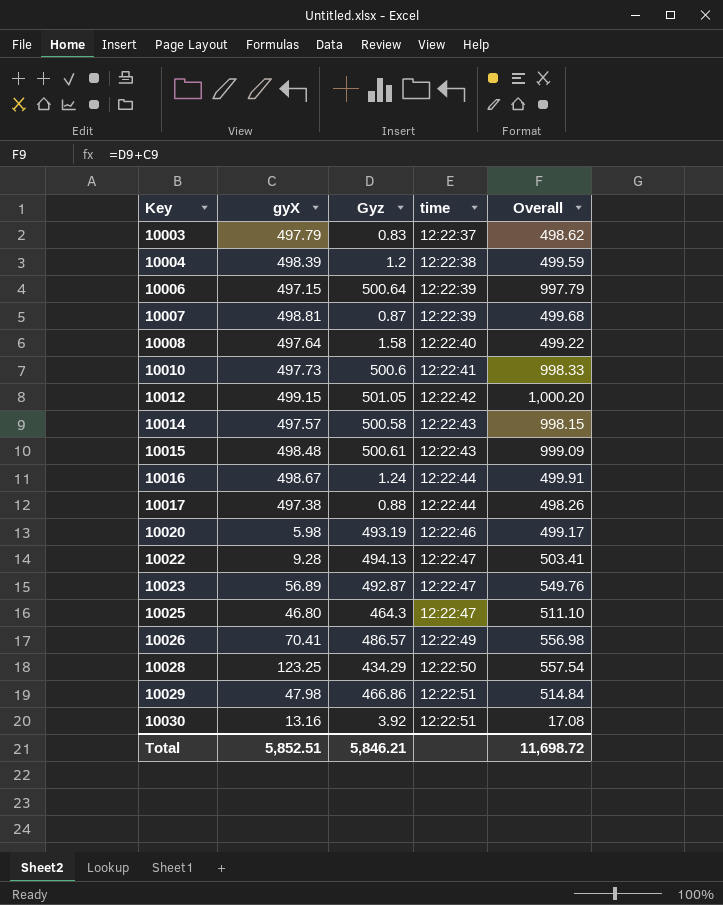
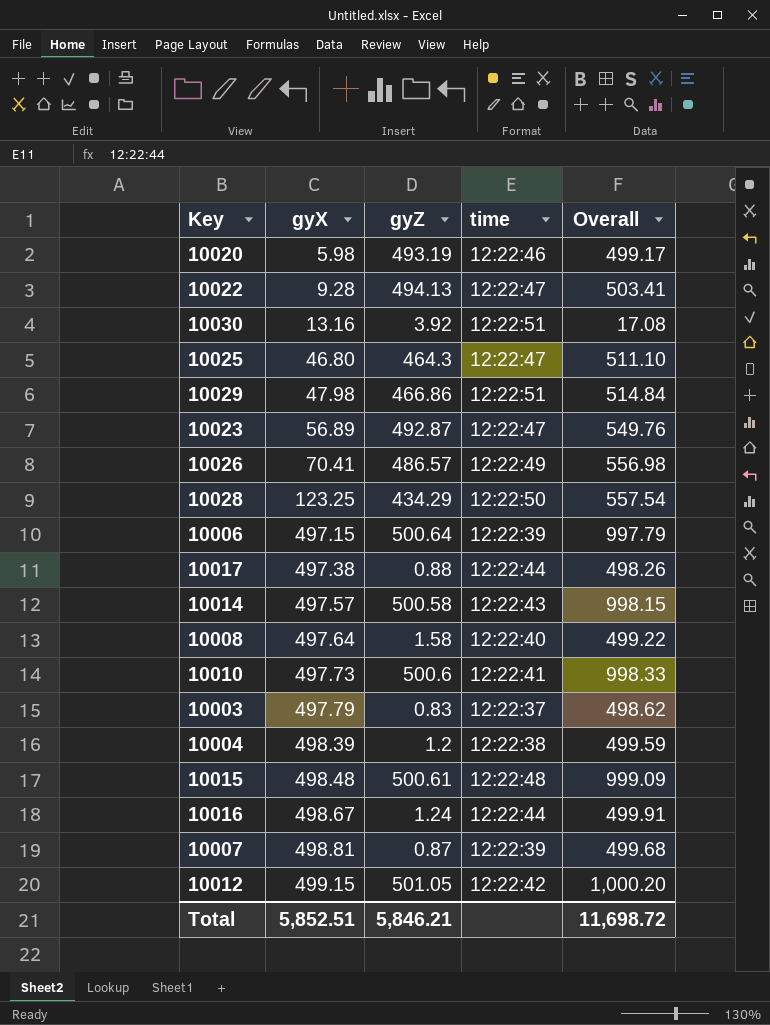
row order: Key ascending -> gyX ascending
column name: Gyz -> gyZ
10015 | time: 12:22:43 -> 12:22:48

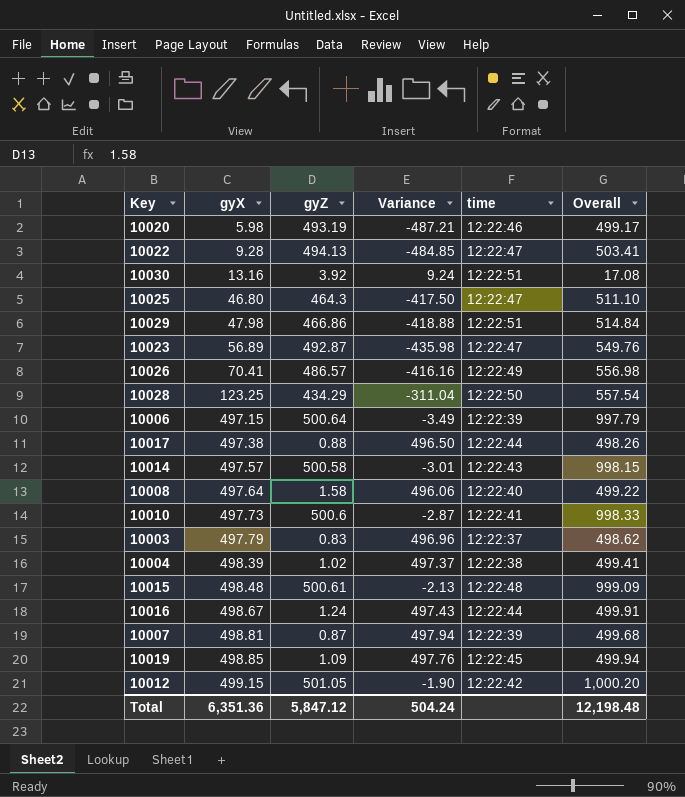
column Variance | formula: none -> [gyX] - [gyZ]
10004 | gyZ: 1.2 -> 1.02
10004 | Overall: 499.59 -> 499.41
row 10019: none -> 498.85 | 1.09 | 497.76 | 12:22:45 | 499.94
Total | gyX: 5,852.51 -> 6,351.36
Total | gyZ: 5,846.21 -> 5,847.12
Total | Overall: 11,698.72 -> 12,198.48

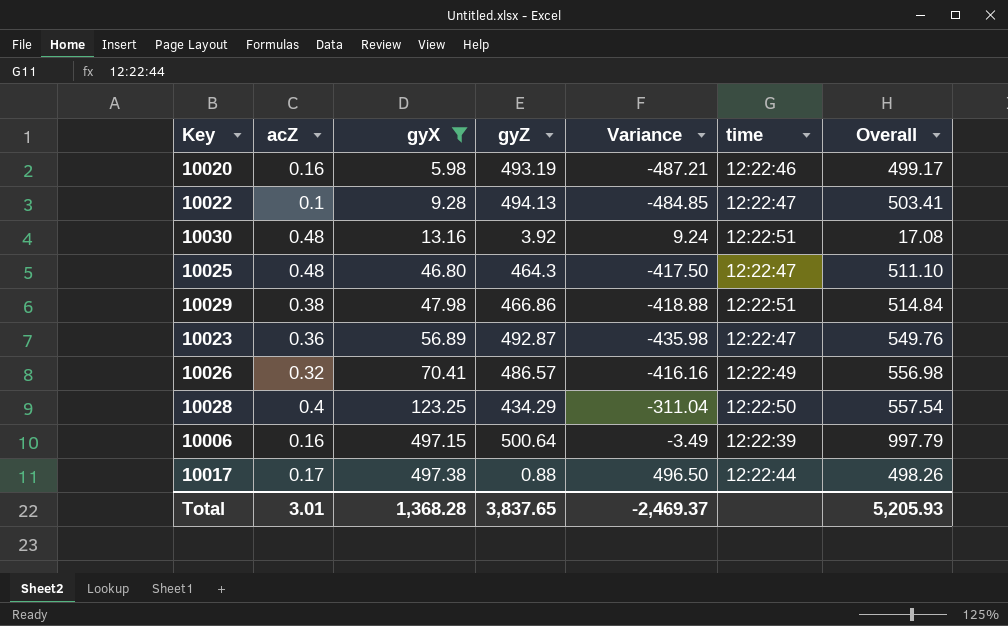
filter: none -> gyX <= 497.38
column acZ | position: none -> 2
Total | gyX: 6,351.36 -> 1,368.28
Total | gyZ: 5,847.12 -> 3,837.65
Total | Variance: 504.24 -> -2,469.37
Total | Overall: 12,198.48 -> 5,205.93

